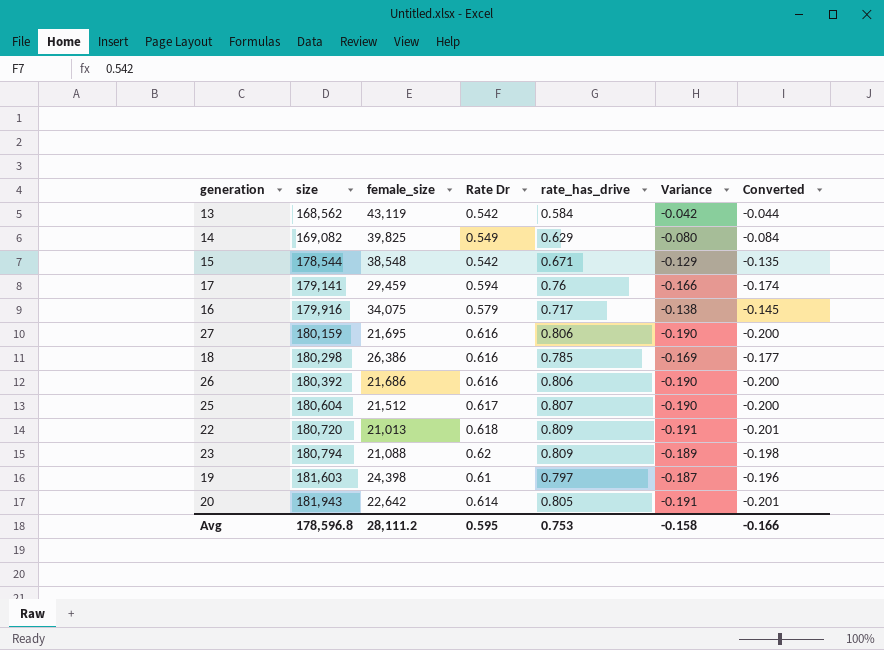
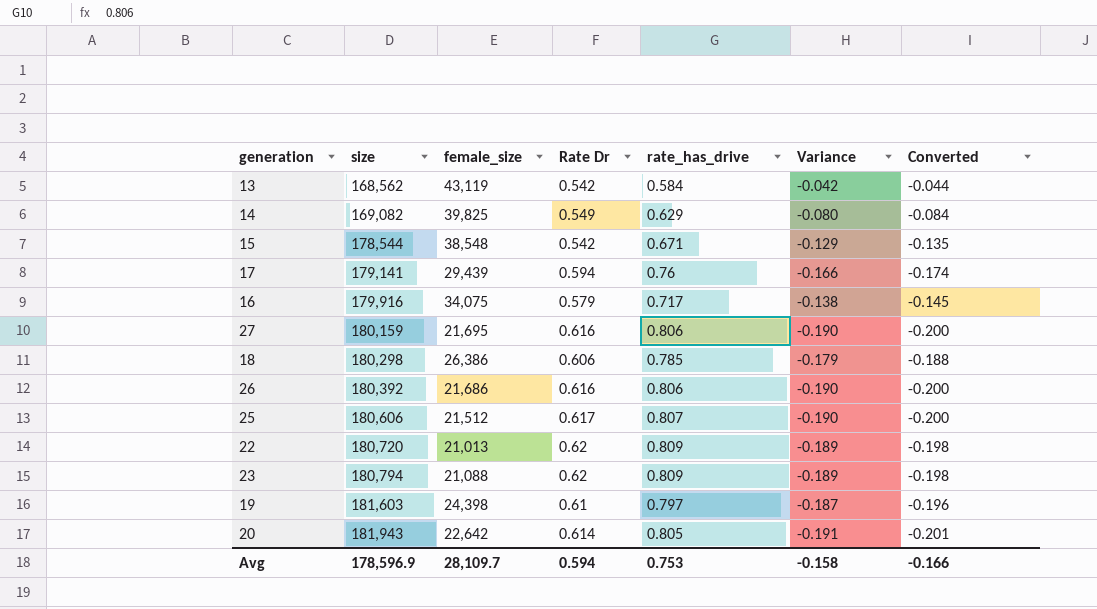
17 | female_size: 29,459 -> 29,439
18 | Rate Dr: 0.616 -> 0.606
18 | Variance: -0.169 -> -0.179
18 | Converted: -0.177 -> -0.188
25 | size: 180,604 -> 180,606
22 | Rate Dr: 0.618 -> 0.62
22 | Variance: -0.191 -> -0.189
22 | Converted: -0.201 -> -0.198
Avg | size: 178,596.8 -> 178,596.9
Avg | female_size: 28,111.2 -> 28,109.7
Avg | Rate Dr: 0.595 -> 0.594

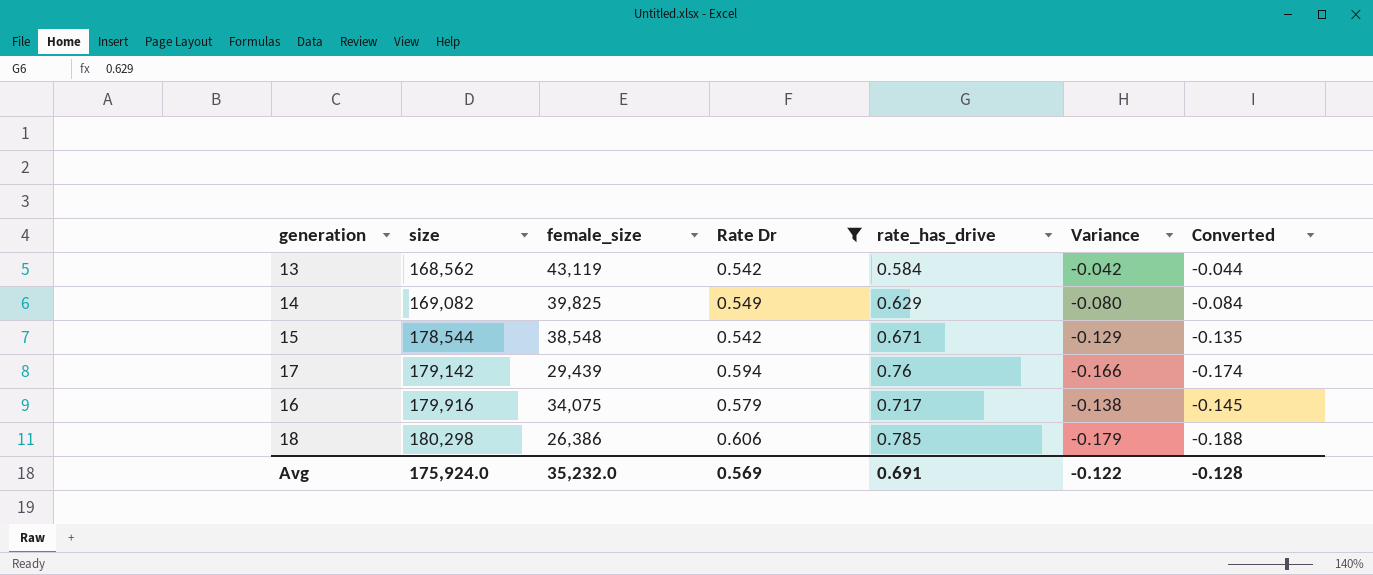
filter: none -> Rate Dr <= 0.606
17 | size: 179,141 -> 179,142
Avg | size: 178,596.9 -> 175,924.0
Avg | female_size: 28,109.7 -> 35,232.0
Avg | Rate Dr: 0.594 -> 0.569
Avg | rate_has_drive: 0.753 -> 0.691
Avg | Variance: -0.158 -> -0.122
Avg | Converted: -0.166 -> -0.128

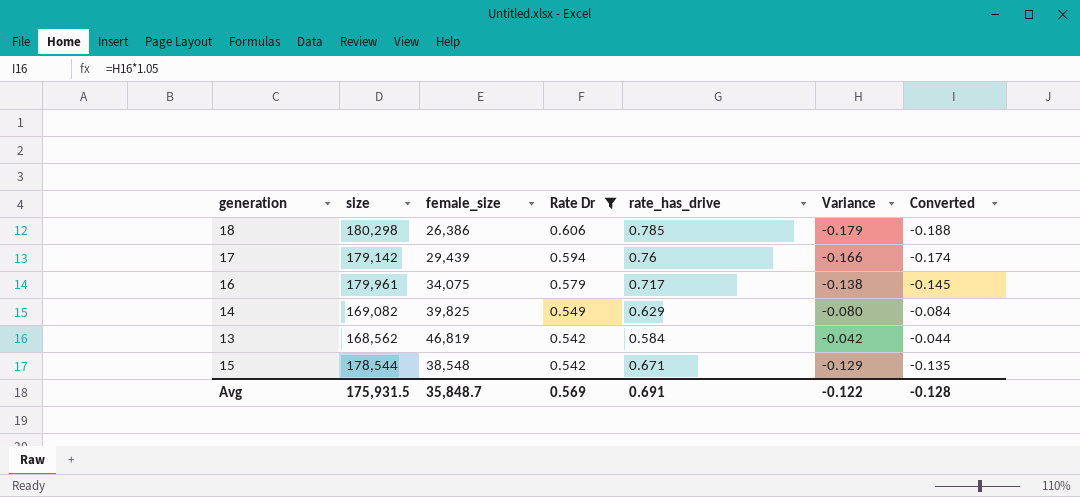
row order: size ascending -> Rate Dr descending
16 | size: 179,916 -> 179,961
13 | female_size: 43,119 -> 46,819
Avg | size: 175,924.0 -> 175,931.5
Avg | female_size: 35,232.0 -> 35,848.7

